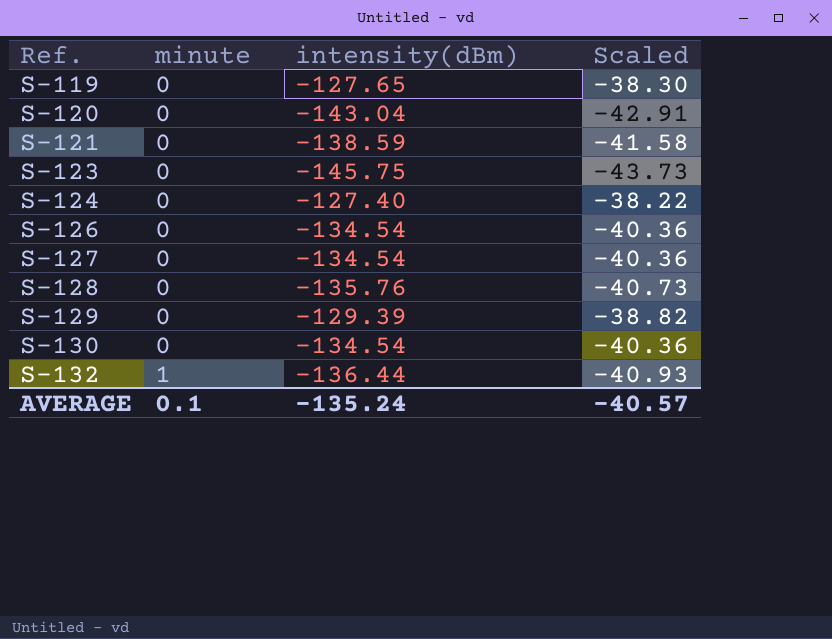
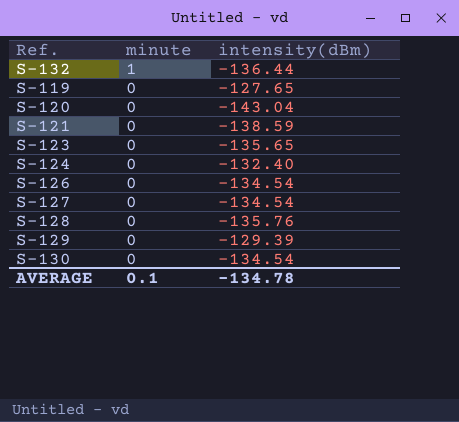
row order: Ref. ascending -> minute descending
column Scaled | formula: [intensity(dBm)] * 0.3 -> none
S-123 | intensity(dBm): -145.75 -> -135.65
S-124 | intensity(dBm): -127.40 -> -132.40
AVERAGE | intensity(dBm): -135.24 -> -134.78

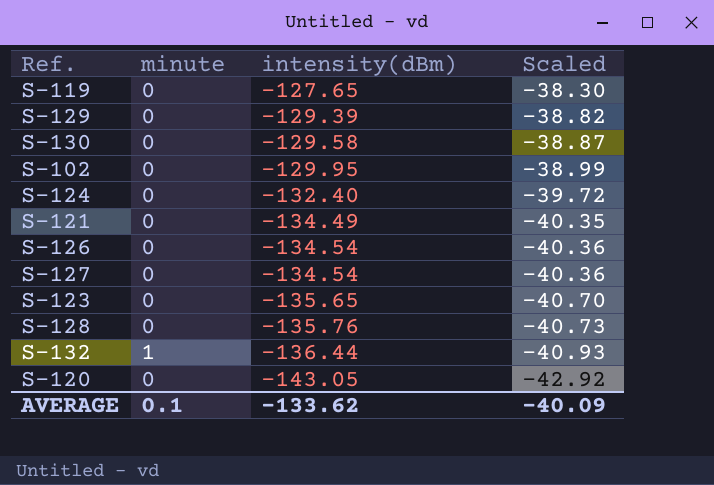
row order: minute descending -> intensity(dBm) descending
column Scaled | formula: none -> [intensity(dBm)] * 0.3
S-130 | intensity(dBm): -134.54 -> -129.58
row S-102: none -> 0 | -129.95 | -38.99
S-121 | intensity(dBm): -138.59 -> -134.49
S-120 | intensity(dBm): -143.04 -> -143.05
AVERAGE | intensity(dBm): -134.78 -> -133.62

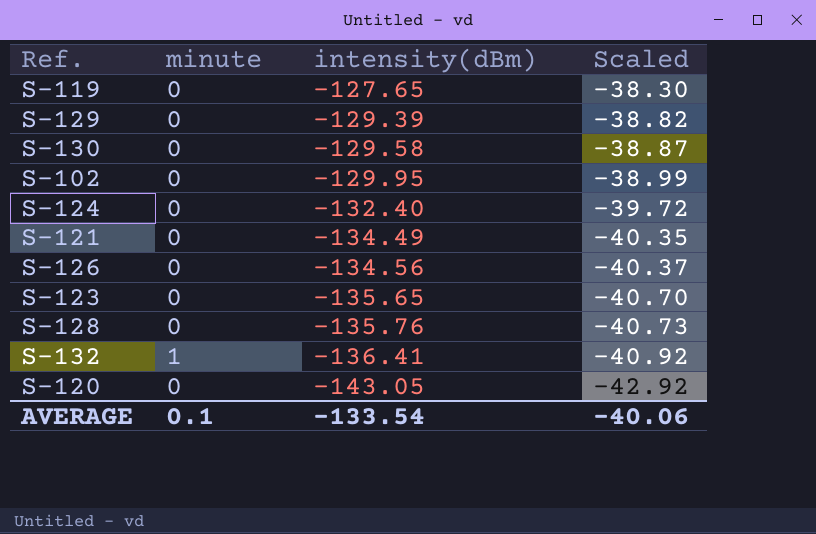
row S-127: 0 | -134.54 | -40.36 -> none
S-126 | intensity(dBm): -134.54 -> -134.56
S-126 | Scaled: -40.36 -> -40.37
S-132 | intensity(dBm): -136.44 -> -136.41
S-132 | Scaled: -40.93 -> -40.92
AVERAGE | intensity(dBm): -133.62 -> -133.54
AVERAGE | Scaled: -40.09 -> -40.06

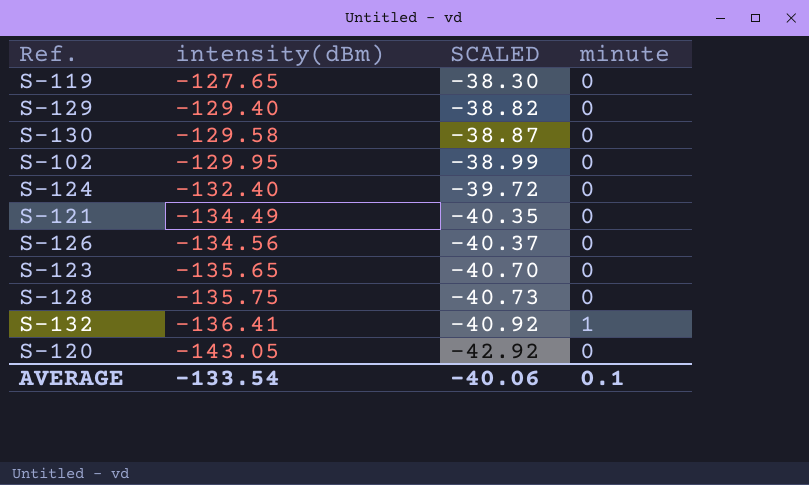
column name: Scaled -> SCALED
column minute | position: 2 -> 4
S-129 | intensity(dBm): -129.39 -> -129.40
S-128 | intensity(dBm): -135.76 -> -135.75

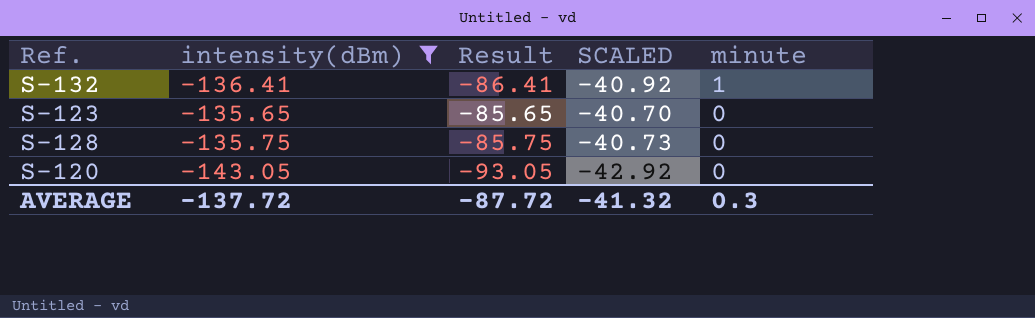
filter: none -> intensity(dBm) <= -135.65
row order: intensity(dBm) descending -> minute descending
column Result | formula: none -> [intensity(dBm)] + 50
AVERAGE | intensity(dBm): -133.54 -> -137.72
AVERAGE | SCALED: -40.06 -> -41.32
AVERAGE | minute: 0.1 -> 0.3

